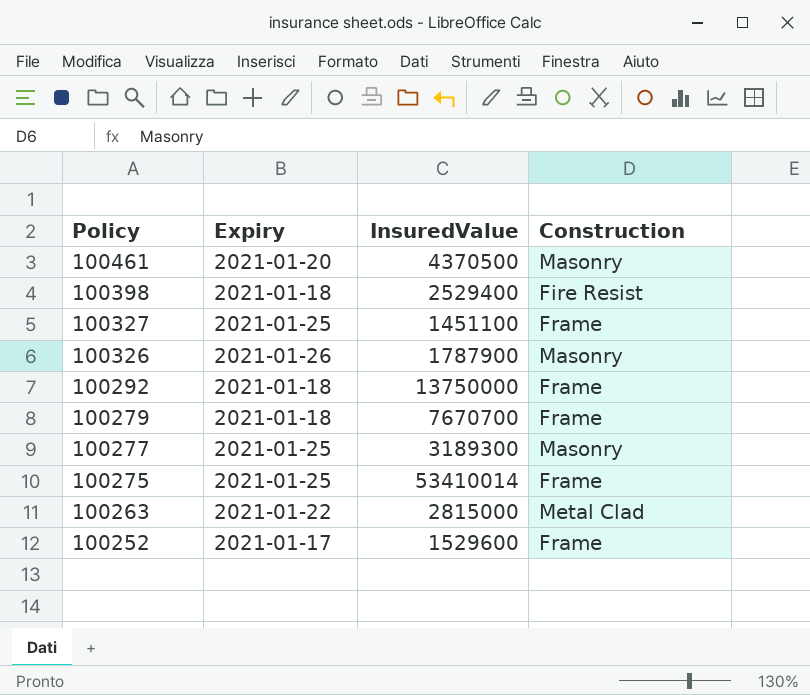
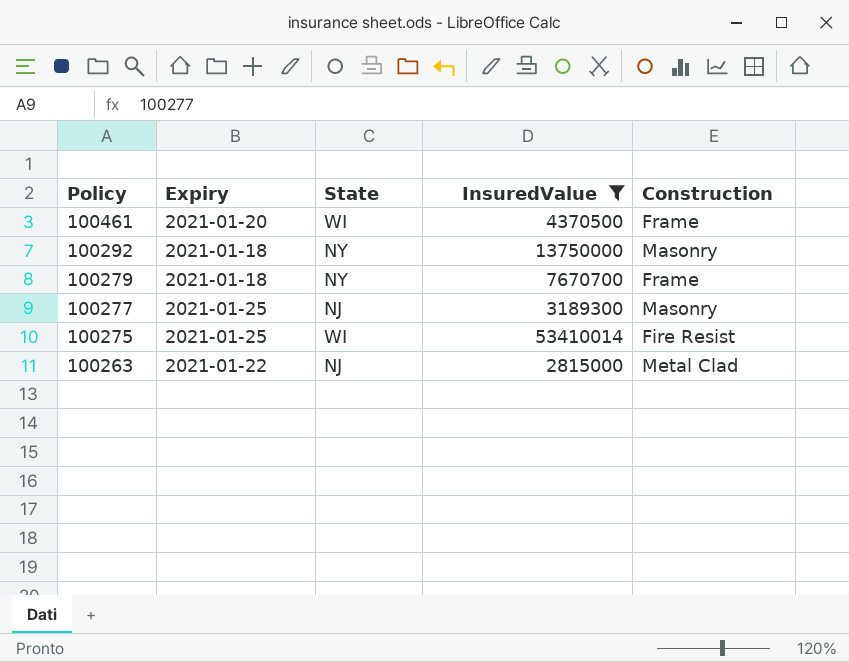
filter: none -> InsuredValue >= 2815000
column State | position: none -> 3
100461 | Construction: Masonry -> Frame
100292 | Construction: Frame -> Masonry
100275 | Construction: Frame -> Fire Resist

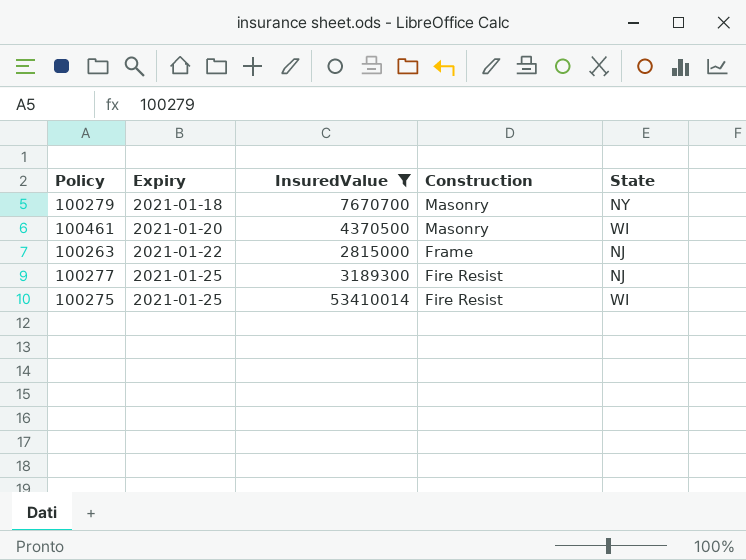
row order: Policy descending -> Expiry ascending
column State | position: 3 -> 5
row 100292: 2021-01-18 | NY | 13750000 | Masonry -> none
100279 | Construction: Frame -> Masonry
100461 | Construction: Frame -> Masonry
100263 | Construction: Metal Clad -> Frame
100277 | Construction: Masonry -> Fire Resist

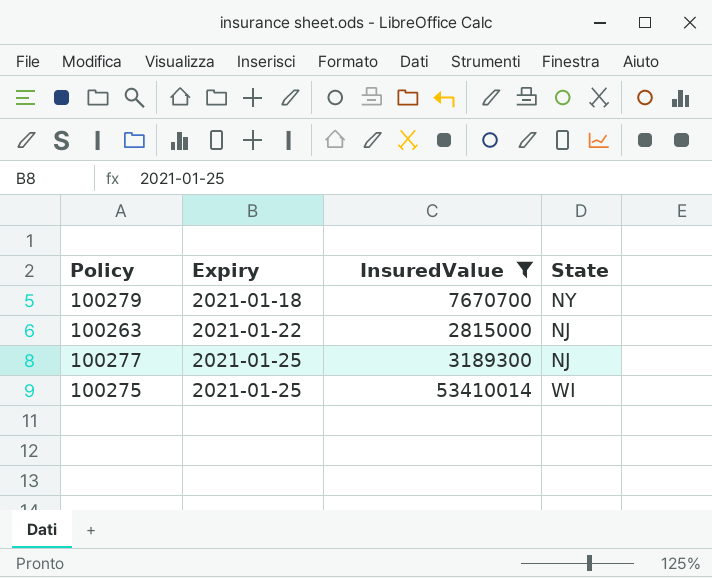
column Construction | position: 4 -> none
row 100461: 2021-01-20 | 4370500 | Masonry | WI -> none

